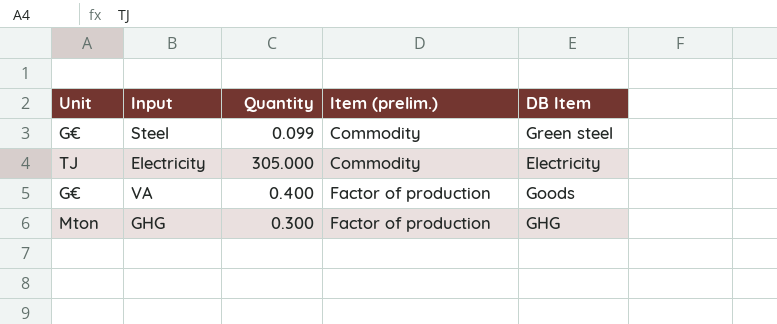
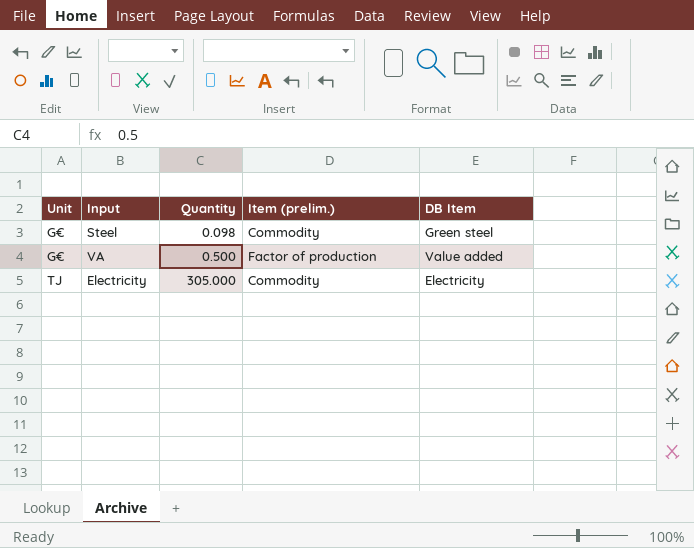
row order: Item (prelim.) ascending -> Unit ascending
row GHG: Mton | 0.300 | Factor of production | GHG -> none
Steel | Quantity: 0.099 -> 0.098
VA | Quantity: 0.400 -> 0.500
VA | DB Item: Goods -> Value added

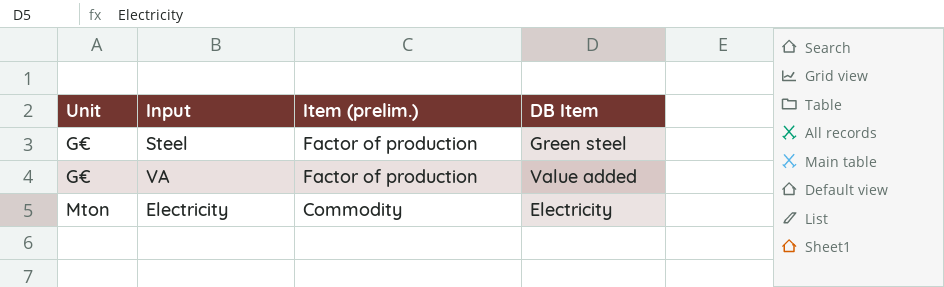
column Quantity | position: 3 -> none
Steel | Item (prelim.): Commodity -> Factor of production
Electricity | Unit: TJ -> Mton

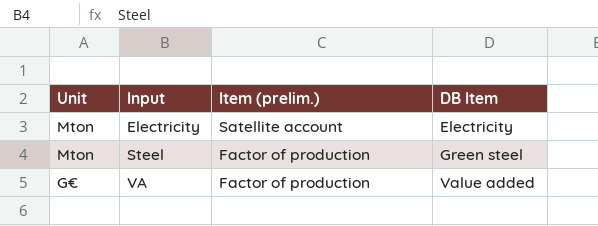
row order: Unit ascending -> Unit descending
Electricity | Item (prelim.): Commodity -> Satellite account
Steel | Unit: G€ -> Mton

